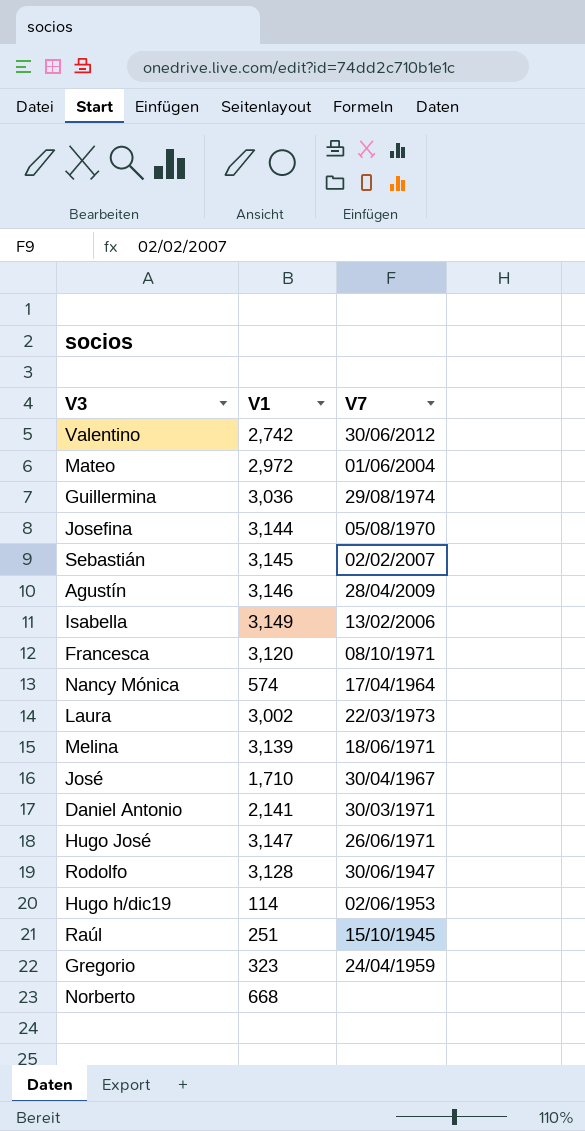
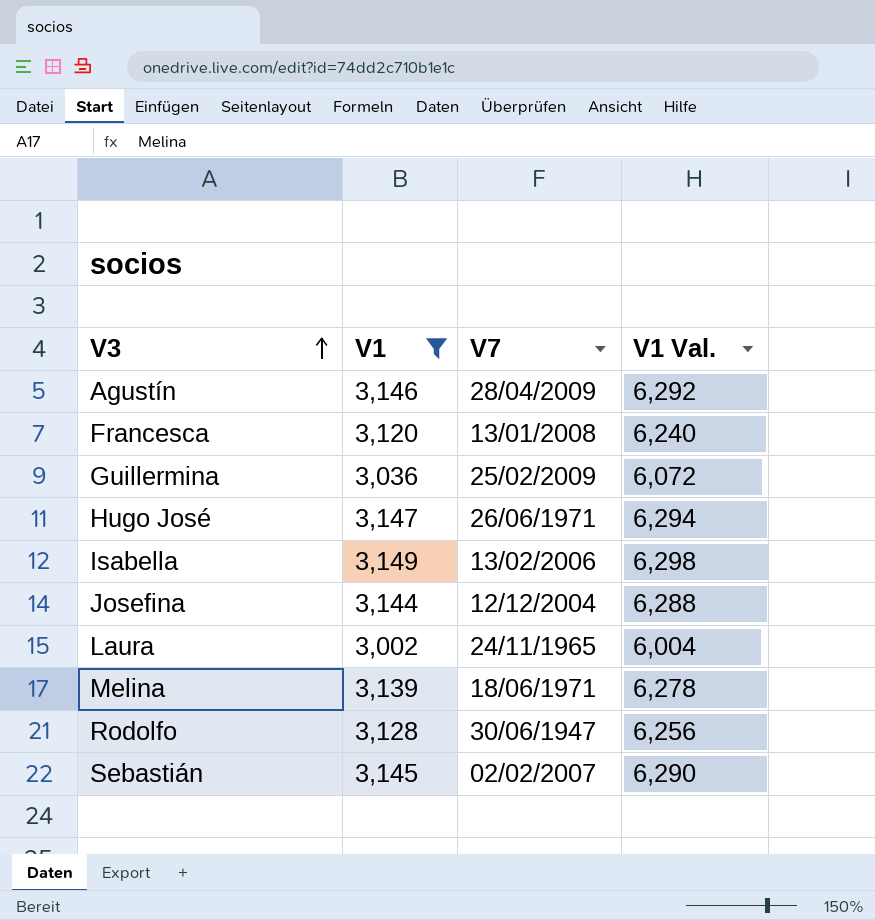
filter: none -> V1 >= 3,002
row order: none -> V3 ascending
column V1 Val. | formula: none -> [V1] * 2
Francesca | V7: 08/10/1971 -> 13/01/2008
Guillermina | V7: 29/08/1974 -> 25/02/2009
Josefina | V7: 05/08/1970 -> 12/12/2004
Laura | V7: 22/03/1973 -> 24/11/1965

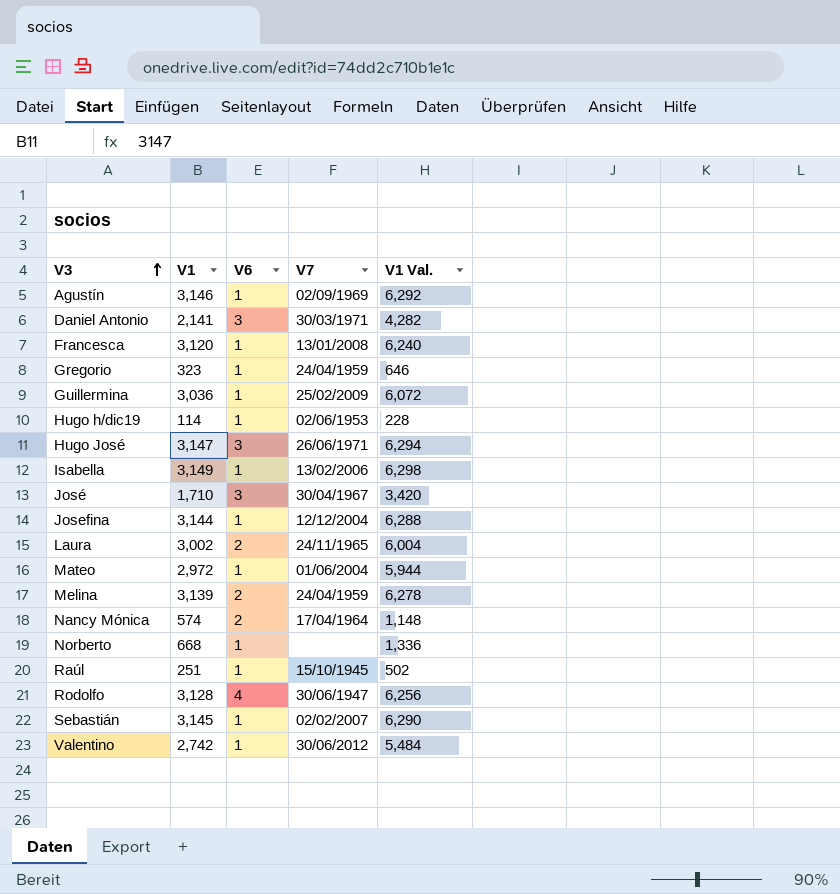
filter: V1 >= 3,002 -> none
column V6 | position: none -> 3
Agustín | V7: 28/04/2009 -> 02/09/1969
Melina | V7: 18/06/1971 -> 24/04/1959

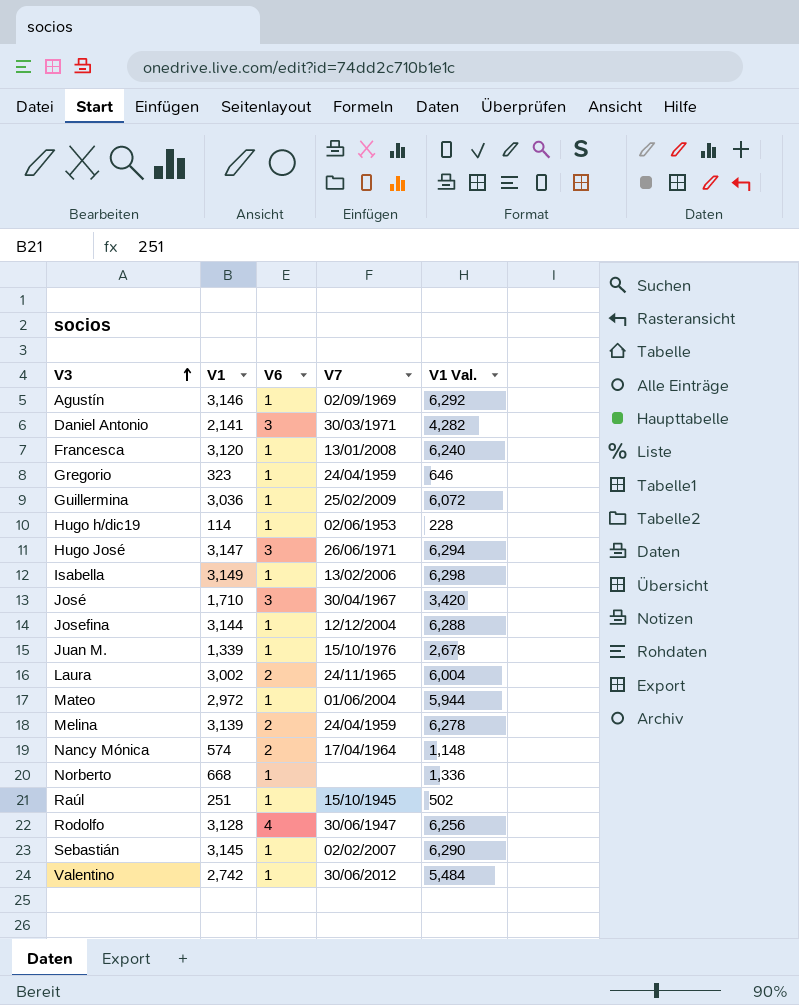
row Juan M.: none -> 1,339 | 1 | 15/10/1976 | 2,678

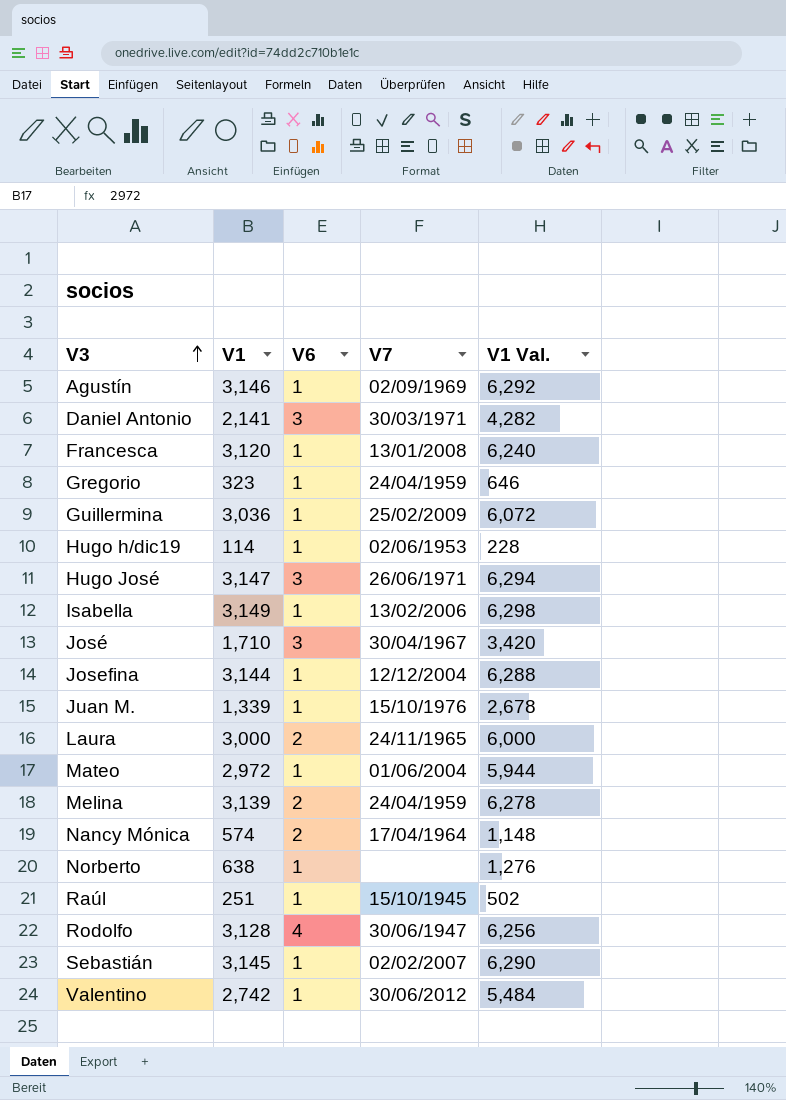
Laura | V1: 3,002 -> 3,000
Laura | V1 Val.: 6,004 -> 6,000
Norberto | V1: 668 -> 638
Norberto | V1 Val.: 1,336 -> 1,276

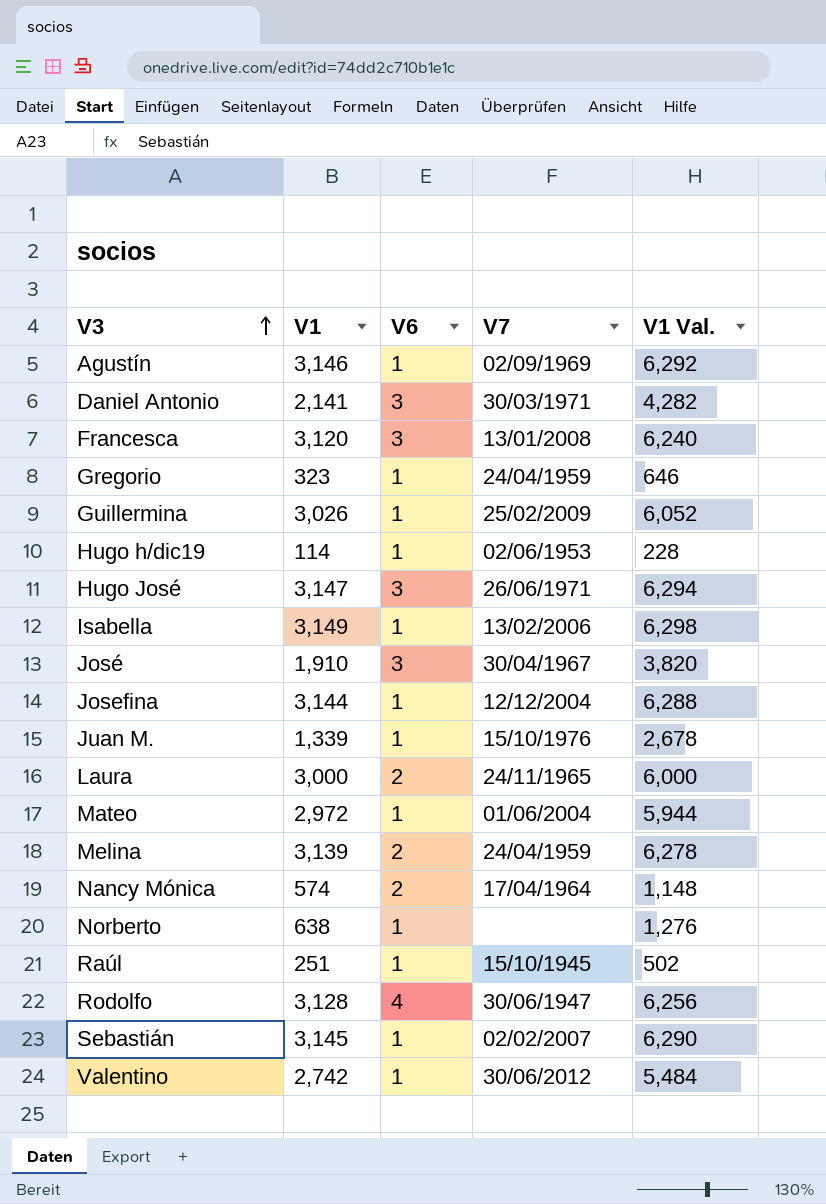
Francesca | V6: 1 -> 3
Guillermina | V1: 3,036 -> 3,026
Guillermina | V1 Val.: 6,072 -> 6,052
José | V1: 1,710 -> 1,910
José | V1 Val.: 3,420 -> 3,820

